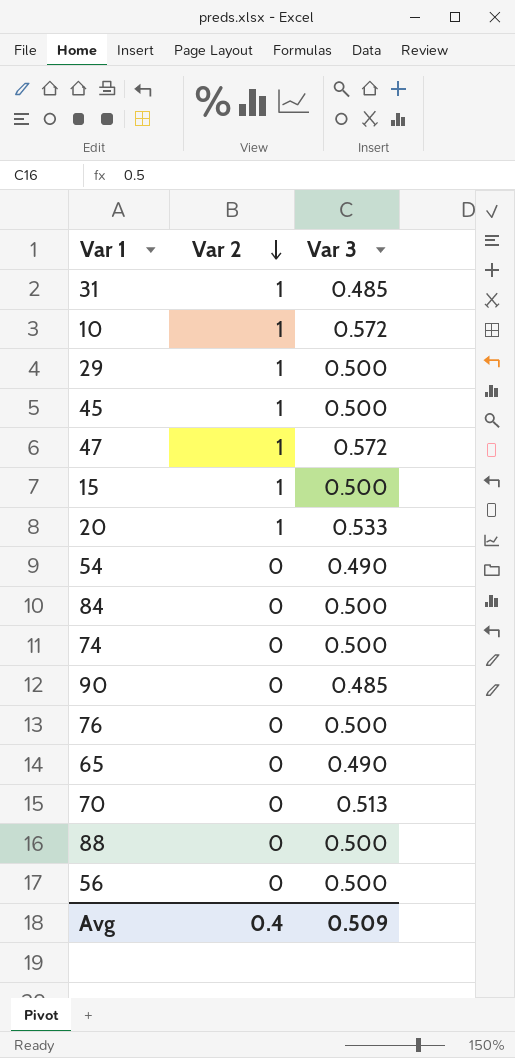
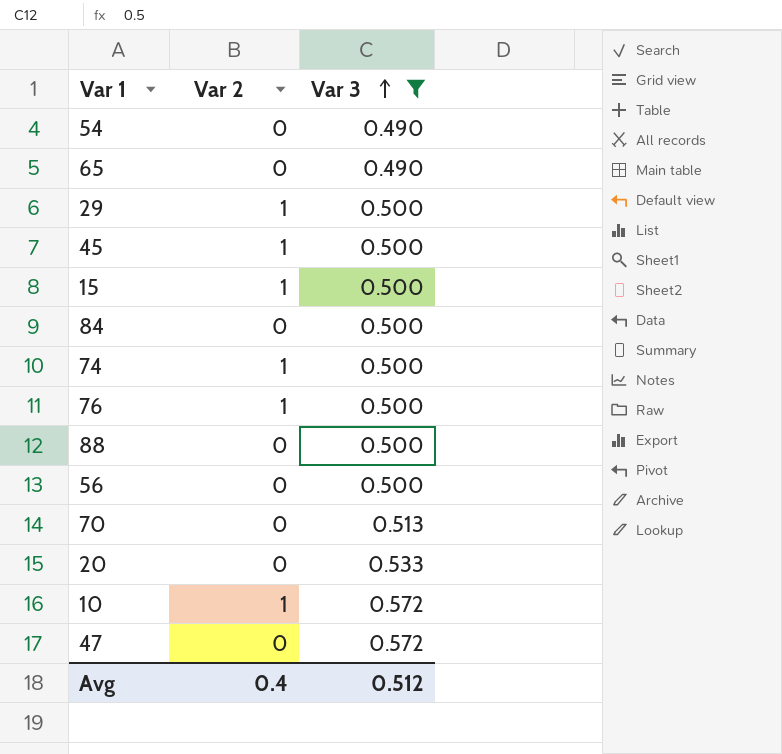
filter: none -> Var 3 != 0.485
row order: Var 2 descending -> Var 3 ascending
74 | Var 2: 0 -> 1
76 | Var 2: 0 -> 1
20 | Var 2: 1 -> 0
47 | Var 2: 1 -> 0
Avg | Var 3: 0.509 -> 0.512

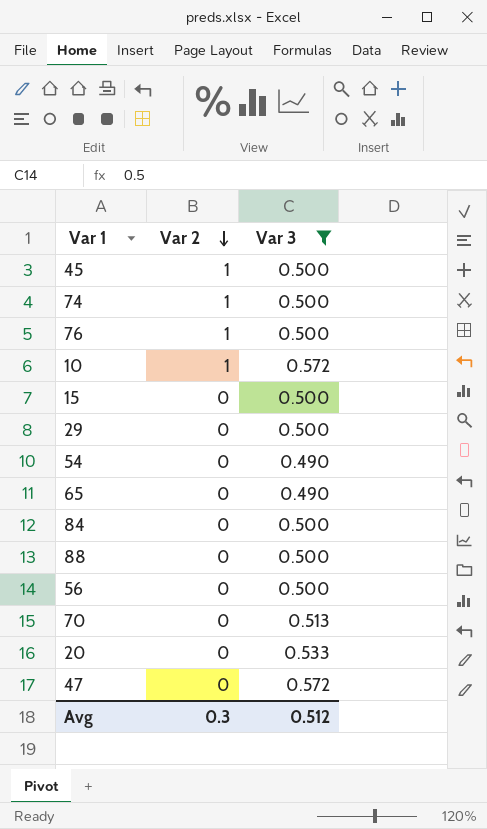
row order: Var 3 ascending -> Var 2 descending
15 | Var 2: 1 -> 0
29 | Var 2: 1 -> 0
Avg | Var 2: 0.4 -> 0.3

